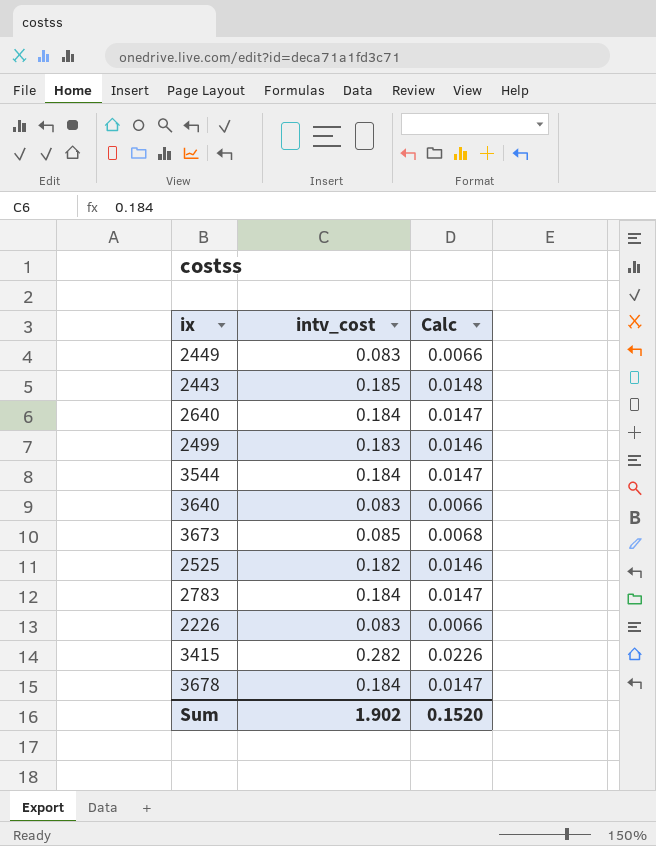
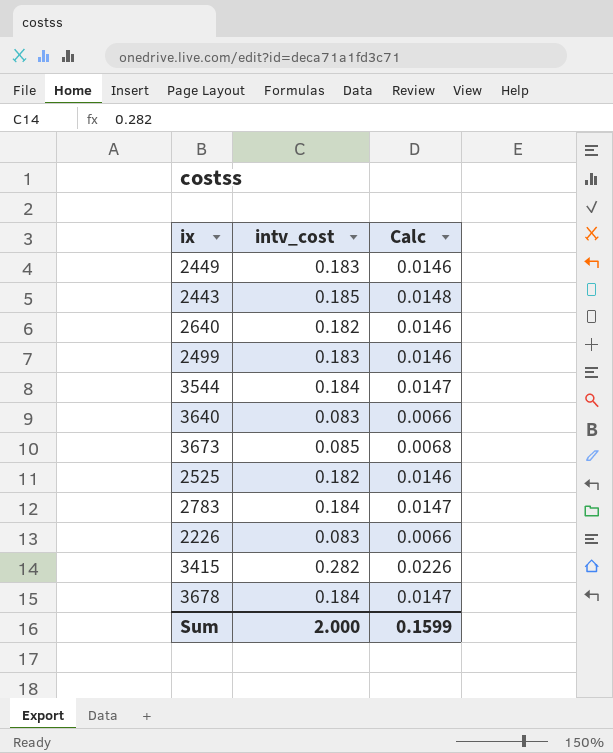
2449 | intv_cost: 0.083 -> 0.183
2449 | Calc: 0.0066 -> 0.0146
2640 | intv_cost: 0.184 -> 0.182
2640 | Calc: 0.0147 -> 0.0146
Sum | intv_cost: 1.902 -> 2.000
Sum | Calc: 0.1520 -> 0.1599

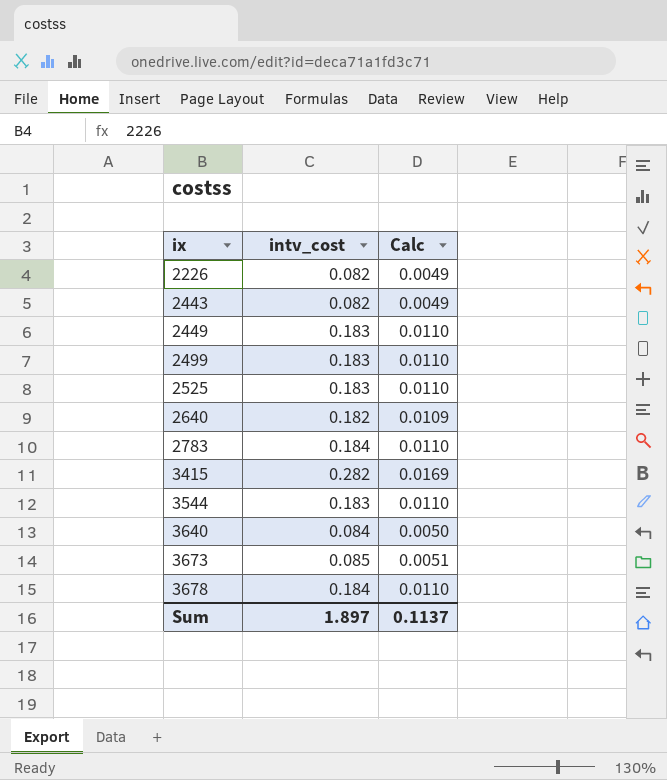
row order: none -> ix ascending
column Calc | formula: [intv_cost] * 0.08 -> [intv_cost] * 0.06
2226 | intv_cost: 0.083 -> 0.082
2443 | intv_cost: 0.185 -> 0.082
2525 | intv_cost: 0.182 -> 0.183
3544 | intv_cost: 0.184 -> 0.183
3640 | intv_cost: 0.083 -> 0.084
Sum | intv_cost: 2.000 -> 1.897
Sum | Calc: 0.1599 -> 0.1137

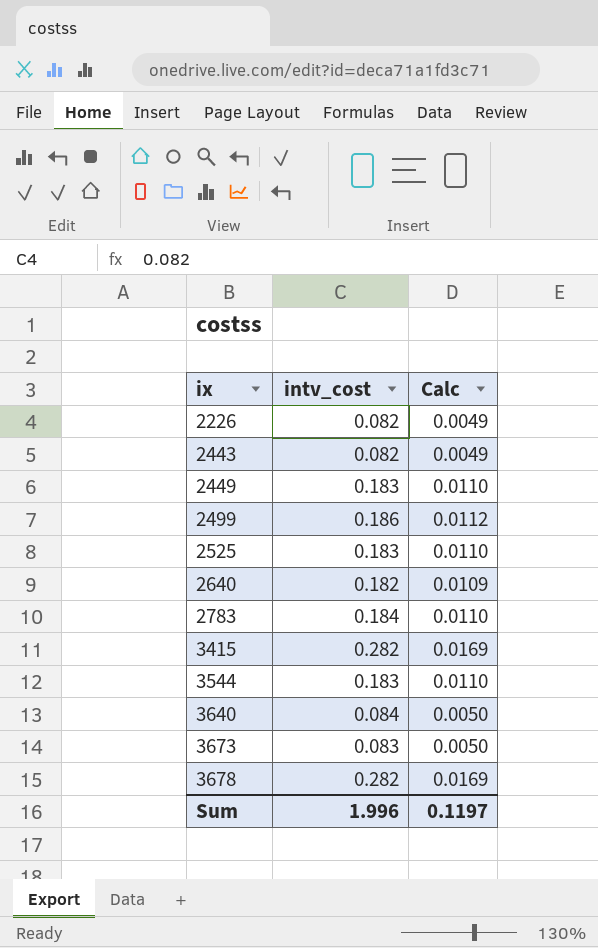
2499 | intv_cost: 0.183 -> 0.186
2499 | Calc: 0.0110 -> 0.0112
3673 | intv_cost: 0.085 -> 0.083
3673 | Calc: 0.0051 -> 0.0050
3678 | intv_cost: 0.184 -> 0.282
3678 | Calc: 0.0110 -> 0.0169
Sum | intv_cost: 1.897 -> 1.996
Sum | Calc: 0.1137 -> 0.1197

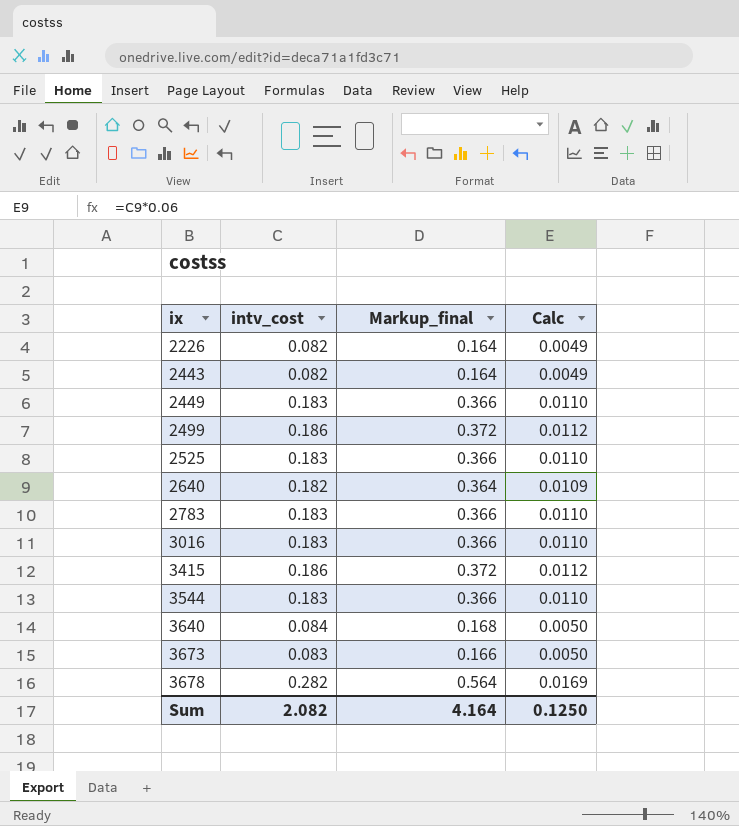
column Markup_final | formula: none -> [intv_cost] * 2
2783 | intv_cost: 0.184 -> 0.183
row 3016: none -> 0.183 | 0.366 | 0.0110
3415 | intv_cost: 0.282 -> 0.186
3415 | Calc: 0.0169 -> 0.0112
Sum | intv_cost: 1.996 -> 2.082
Sum | Calc: 0.1197 -> 0.1250

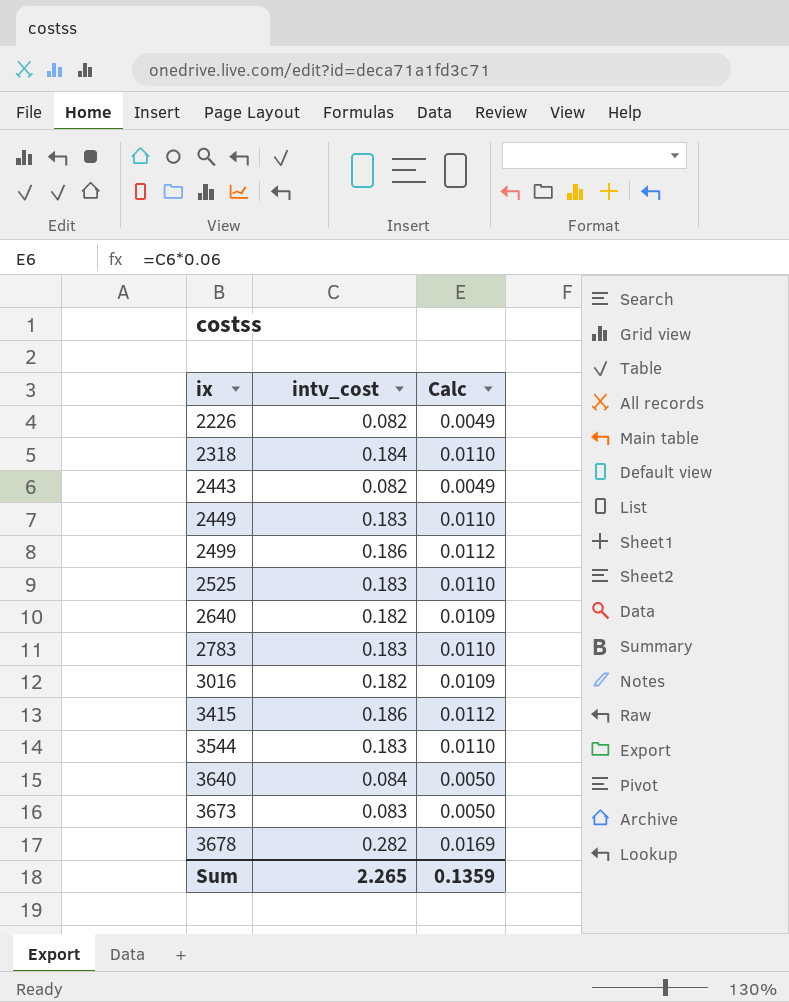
column Markup_final | formula: [intv_cost] * 2 -> none
row 2318: none -> 0.184 | 0.0110
3016 | intv_cost: 0.183 -> 0.182
3016 | Calc: 0.0110 -> 0.0109
Sum | intv_cost: 2.082 -> 2.265
Sum | Calc: 0.1250 -> 0.1359

